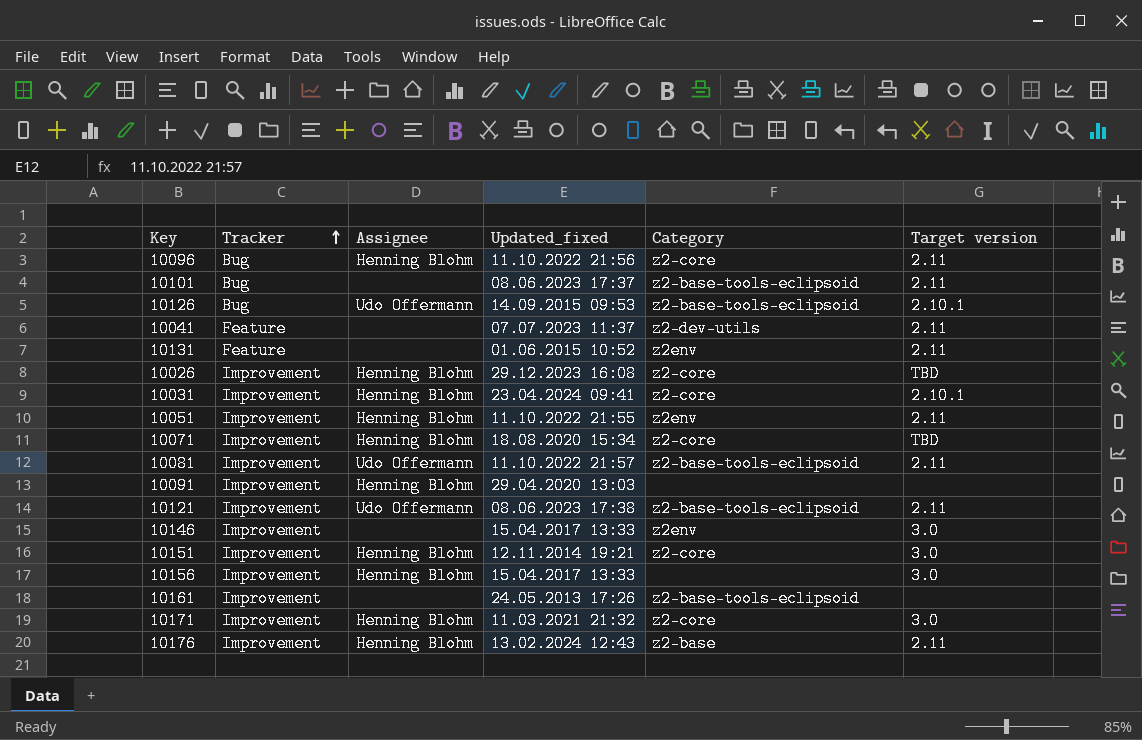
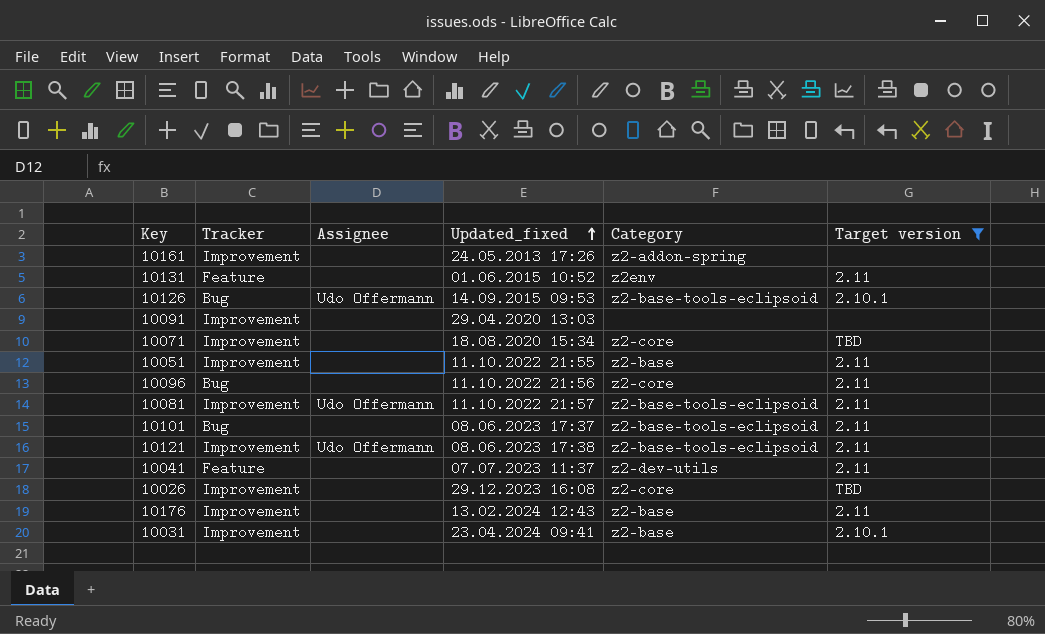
filter: none -> Target version != 3.0
row order: Tracker ascending -> Updated_fixed ascending
10161 | Category: z2-base-tools-eclipsoid -> z2-addon-spring
10091 | Assignee: Henning Blohm -> none
10071 | Assignee: Henning Blohm -> none
10051 | Assignee: Henning Blohm -> none
10051 | Category: z2env -> z2-base
10096 | Assignee: Henning Blohm -> none
10026 | Assignee: Henning Blohm -> none
10176 | Assignee: Henning Blohm -> none
10031 | Assignee: Henning Blohm -> none
10031 | Category: z2-core -> z2-base

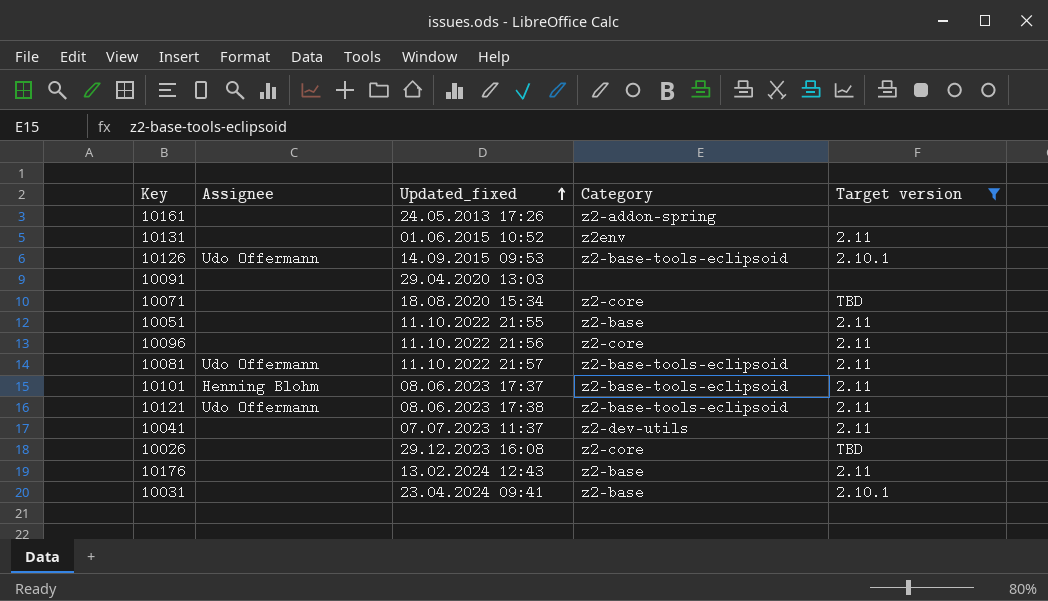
column Tracker | position: 2 -> none
10101 | Assignee: none -> Henning Blohm

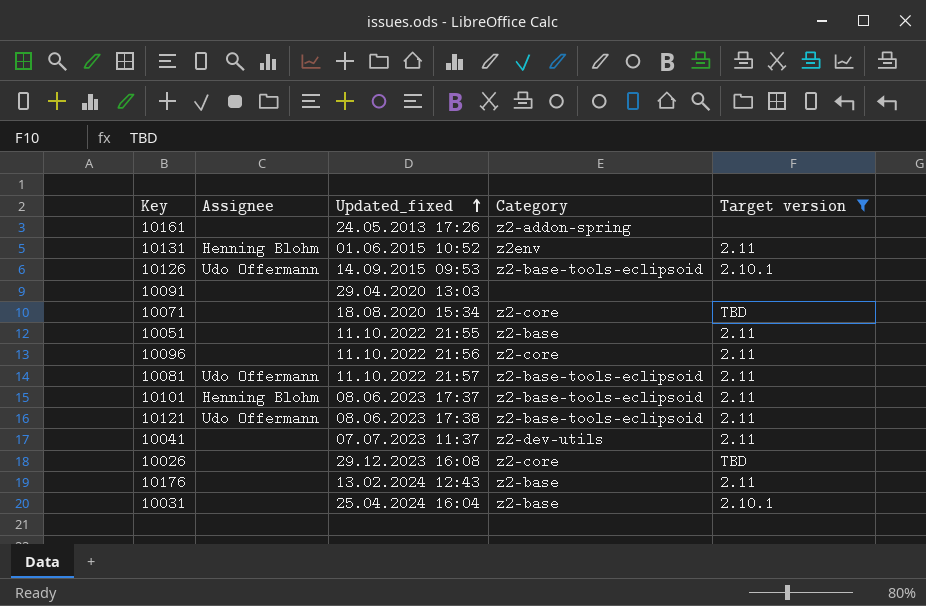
10131 | Assignee: none -> Henning Blohm
10031 | Updated_fixed: 23.04.2024 09:41 -> 25.04.2024 16:04

